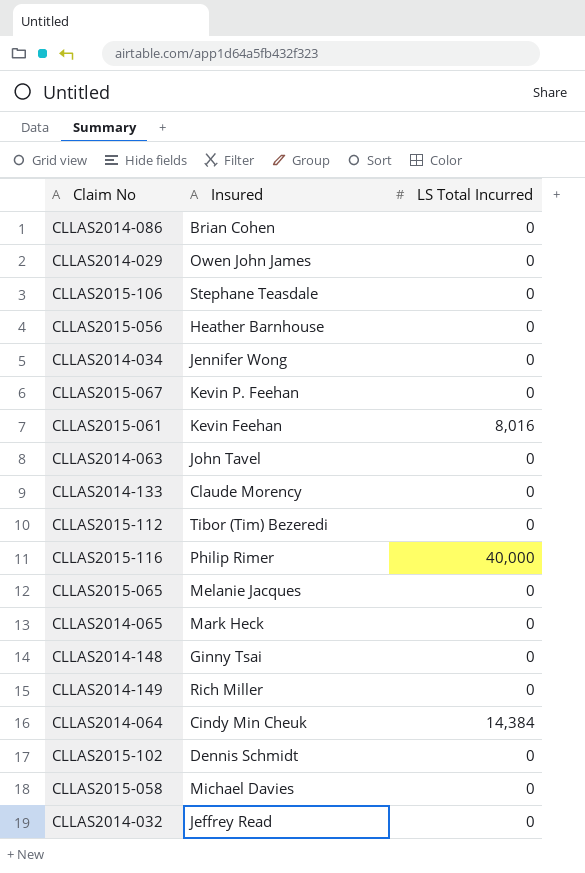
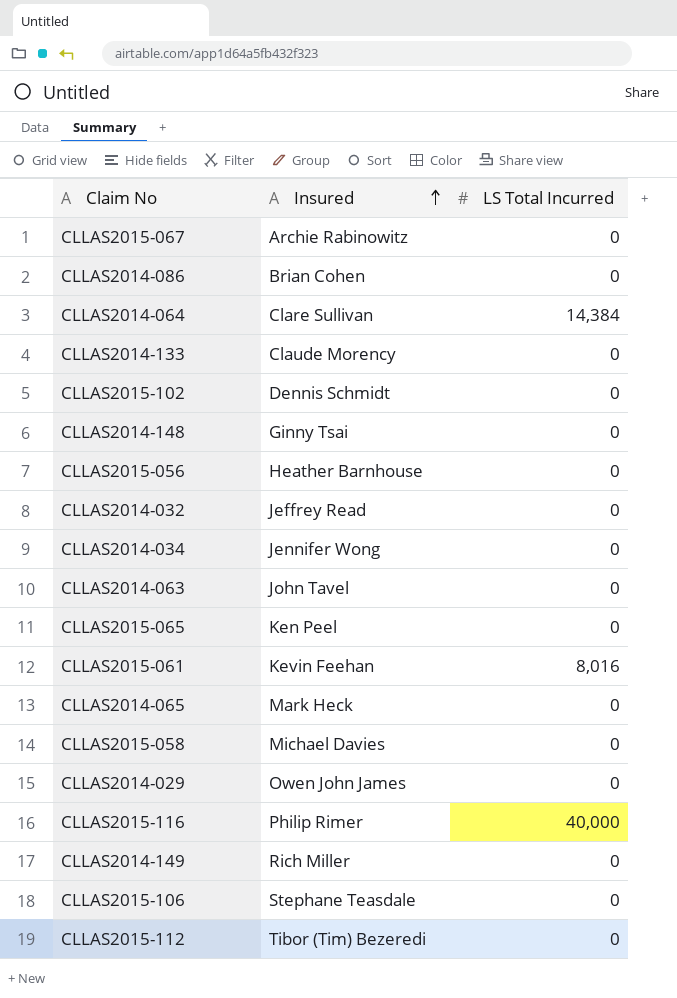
row order: none -> Insured ascending
CLLAS2015-067 | Insured: Kevin P. Feehan -> Archie Rabinowitz
CLLAS2014-064 | Insured: Cindy Min Cheuk -> Clare Sullivan
CLLAS2015-065 | Insured: Melanie Jacques -> Ken Peel

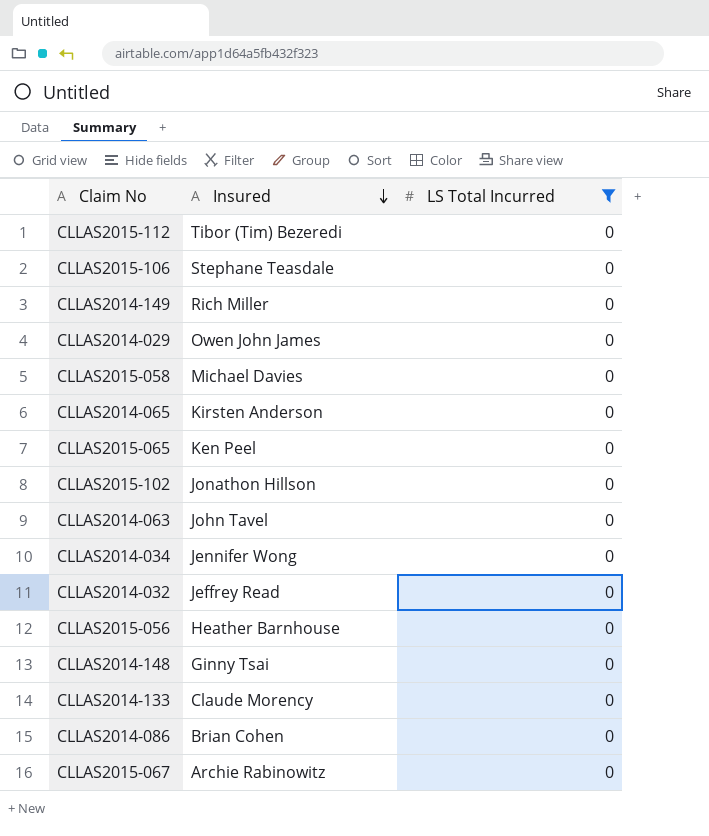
filter: none -> LS Total Incurred = 0
row order: Insured ascending -> Insured descending
CLLAS2014-065 | Insured: Mark Heck -> Kirsten Anderson
CLLAS2015-102 | Insured: Dennis Schmidt -> Jonathon Hillson

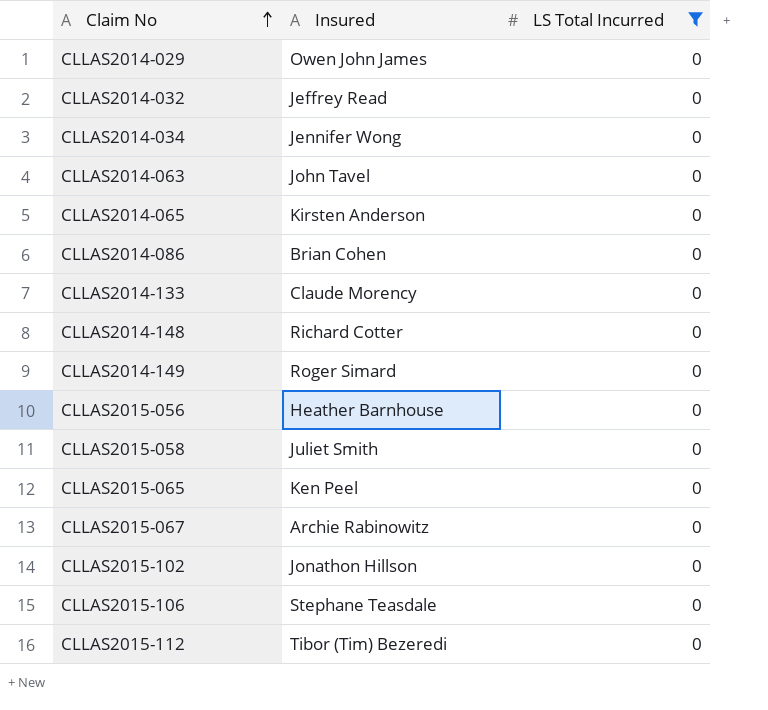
row order: Insured descending -> Claim No ascending
CLLAS2014-148 | Insured: Ginny Tsai -> Richard Cotter
CLLAS2014-149 | Insured: Rich Miller -> Roger Simard
CLLAS2015-058 | Insured: Michael Davies -> Juliet Smith

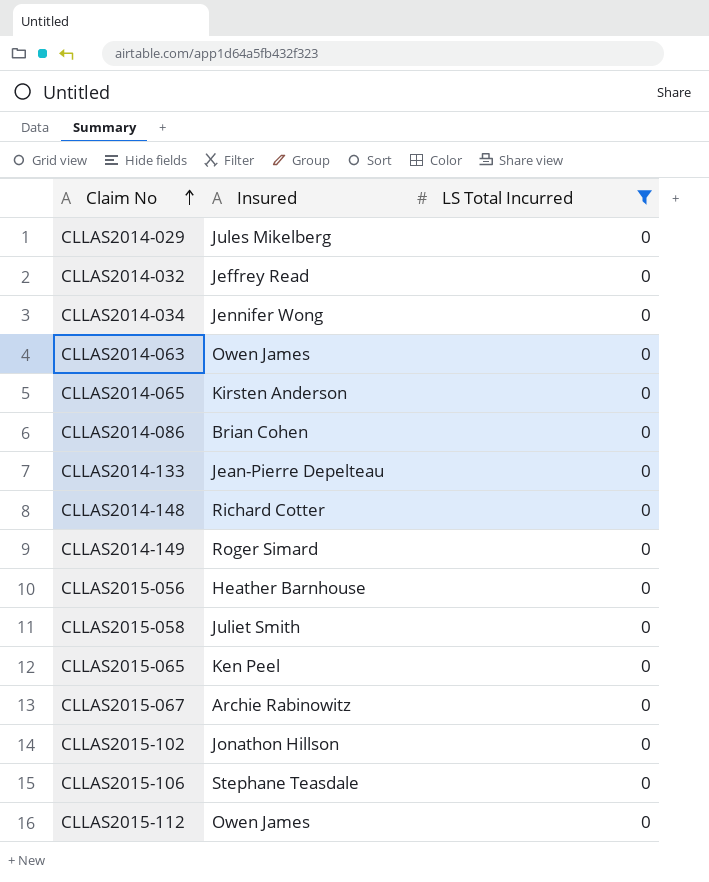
CLLAS2014-029 | Insured: Owen John James -> Jules Mikelberg
CLLAS2014-063 | Insured: John Tavel -> Owen James
CLLAS2014-133 | Insured: Claude Morency -> Jean-Pierre Depelteau
CLLAS2015-112 | Insured: Tibor (Tim) Bezeredi -> Owen James

